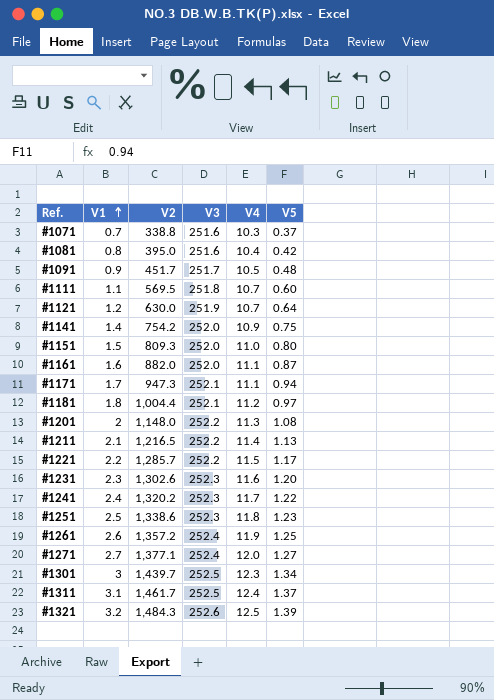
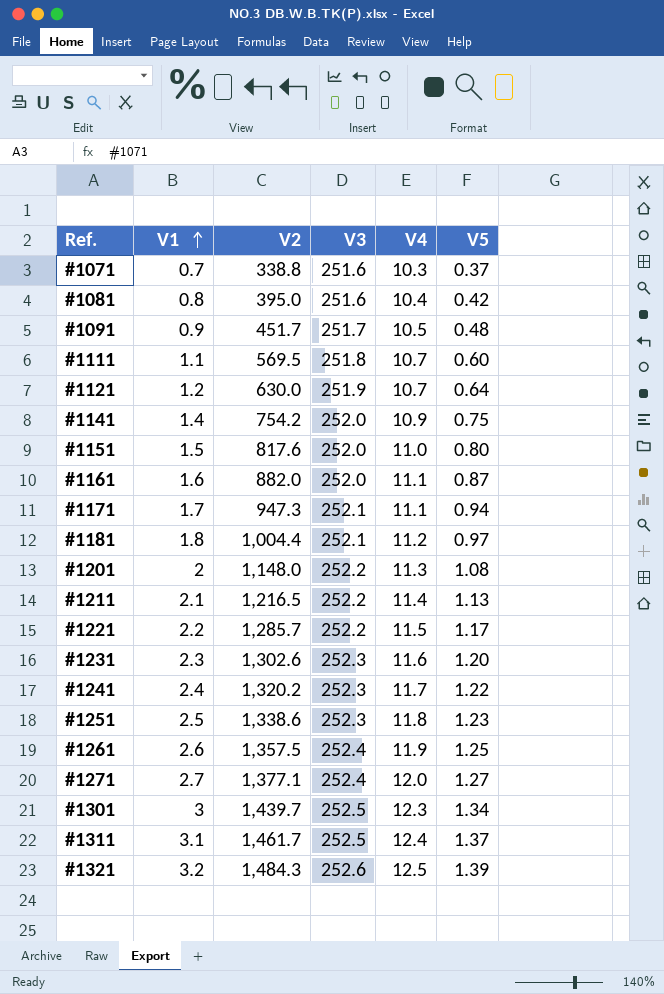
#1151 | V2: 809.3 -> 817.6
#1261 | V2: 1,357.2 -> 1,357.5

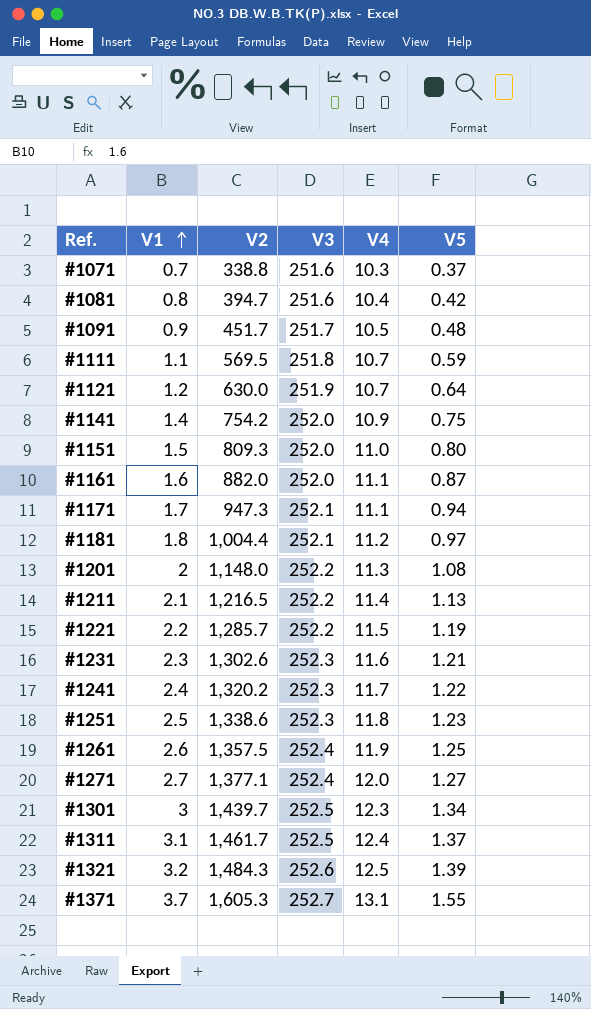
#1081 | V2: 395.0 -> 394.7
#1111 | V5: 0.60 -> 0.59
#1151 | V2: 817.6 -> 809.3
#1221 | V5: 1.17 -> 1.19
#1231 | V5: 1.20 -> 1.21
row #1371: none -> 3.7 | 1,605.3 | 252.7 | 13.1 | 1.55

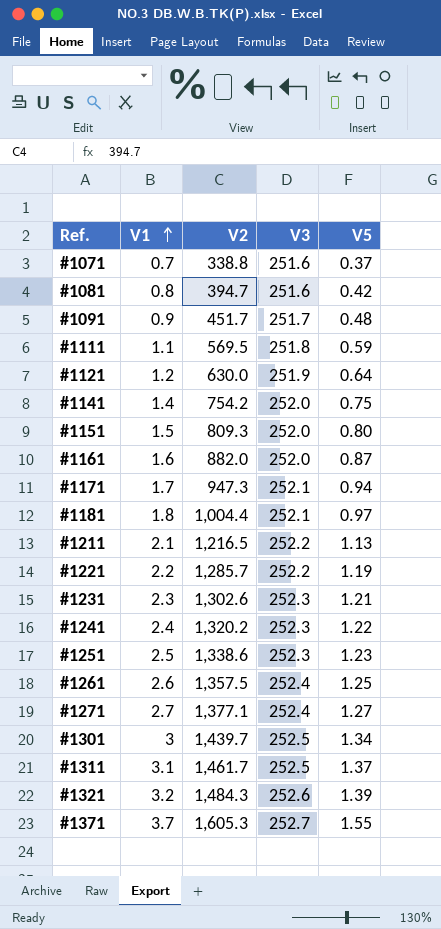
column V4 | position: 5 -> none
row #1201: 2 | 1,148.0 | 252.2 | 11.3 | 1.08 -> none

